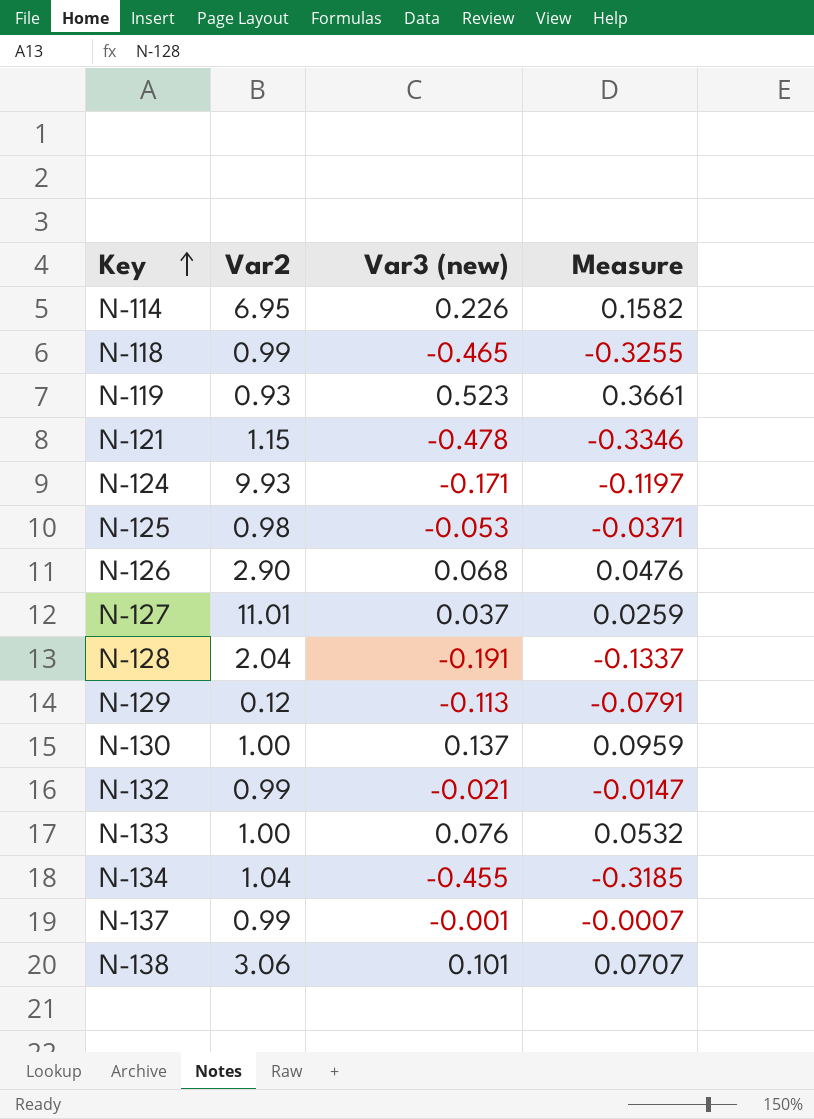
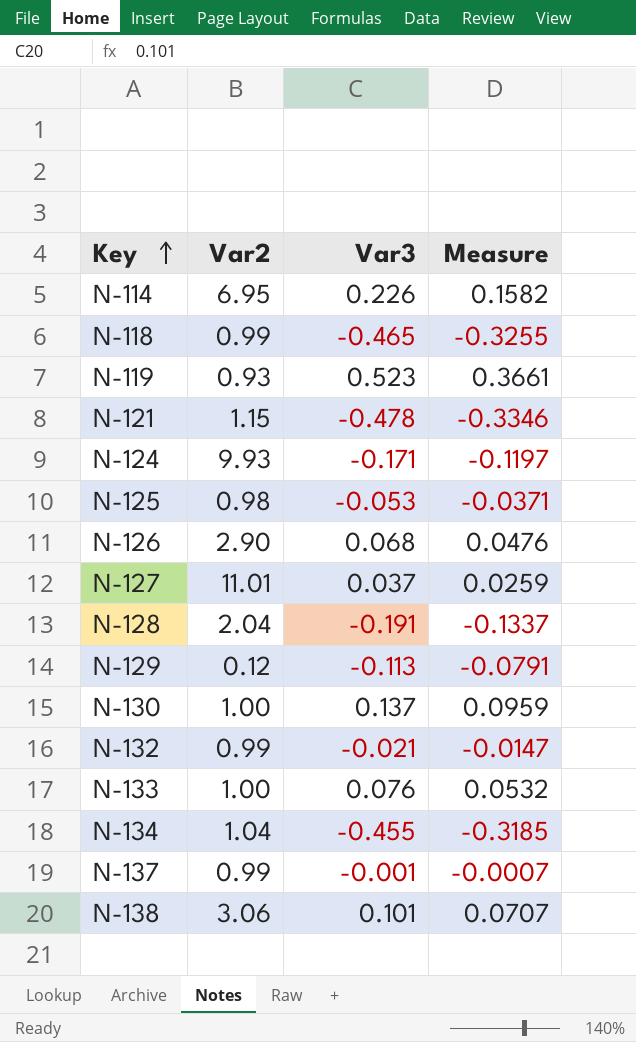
column name: Var3 (new) -> Var3

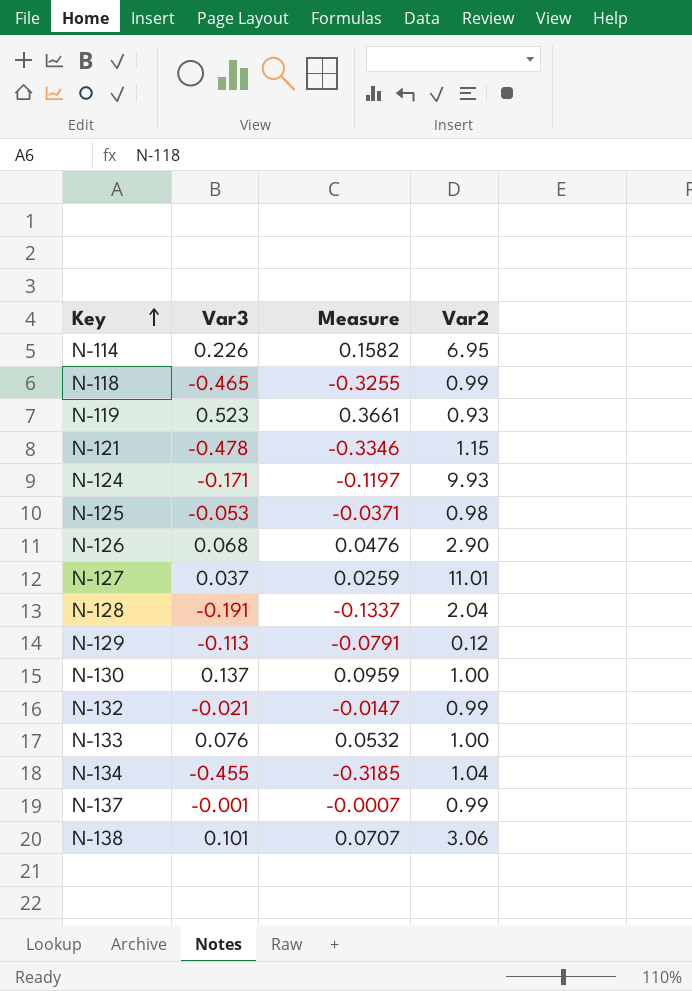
column Var2 | position: 2 -> 4

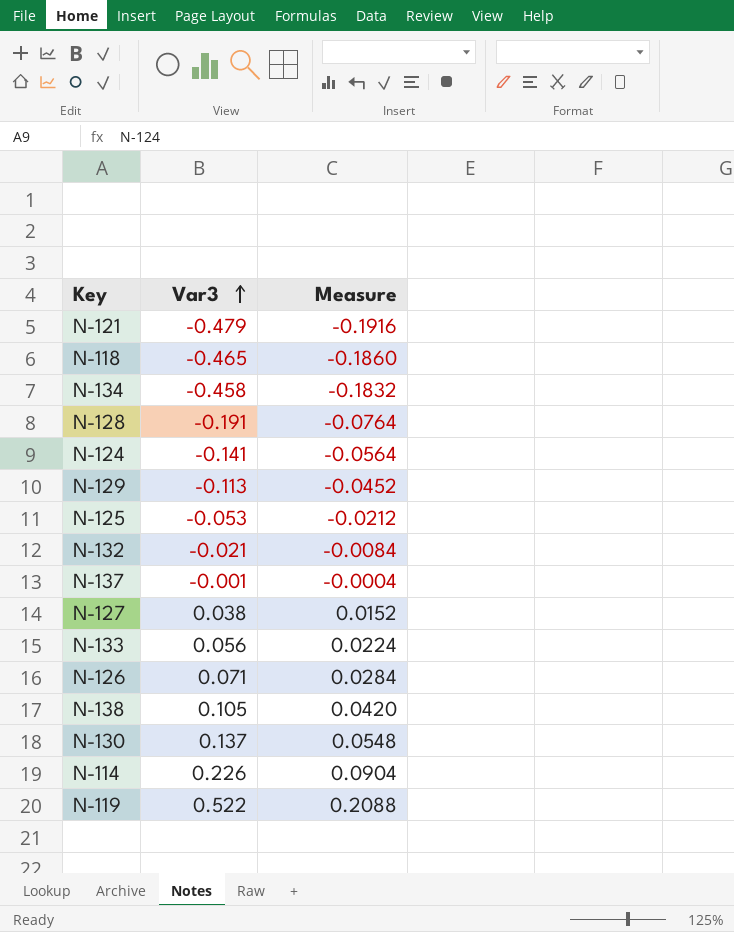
row order: Key ascending -> Var3 ascending
column Var2 | position: 4 -> none
column Measure | formula: [Var3] * 0.7 -> [Var3] * 0.4
N-121 | Var3: -0.478 -> -0.479
N-134 | Var3: -0.455 -> -0.458
N-124 | Var3: -0.171 -> -0.141
N-127 | Var3: 0.037 -> 0.038
N-133 | Var3: 0.076 -> 0.056
N-126 | Var3: 0.068 -> 0.071
N-138 | Var3: 0.101 -> 0.105
N-119 | Var3: 0.523 -> 0.522

